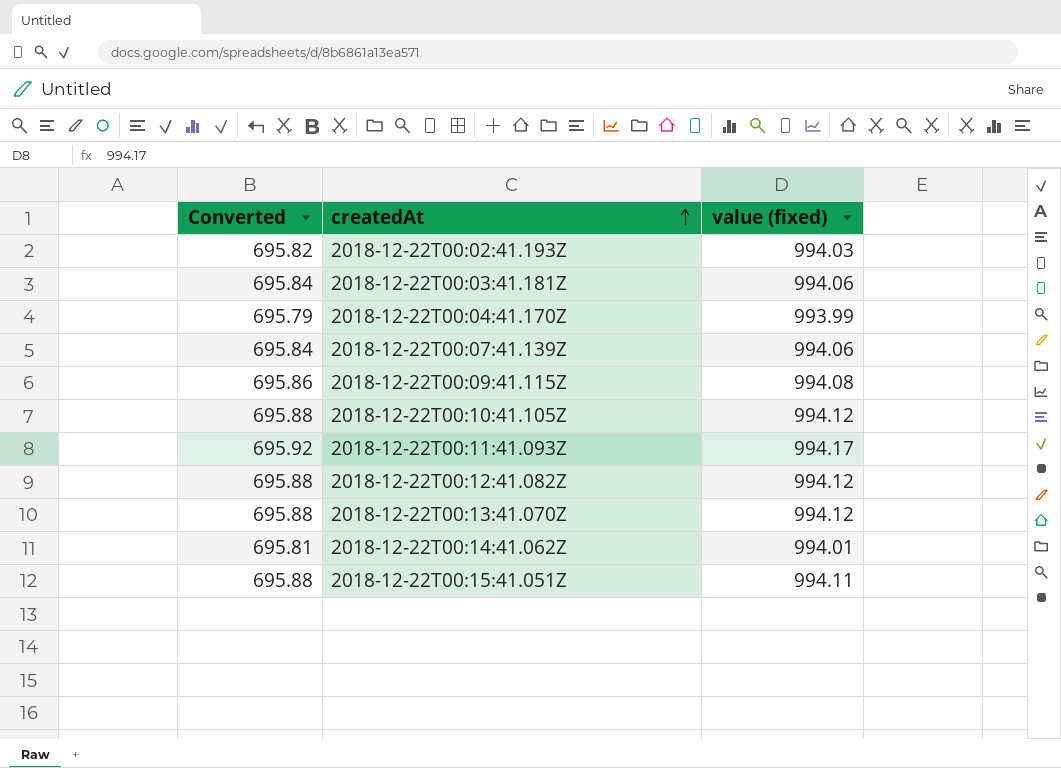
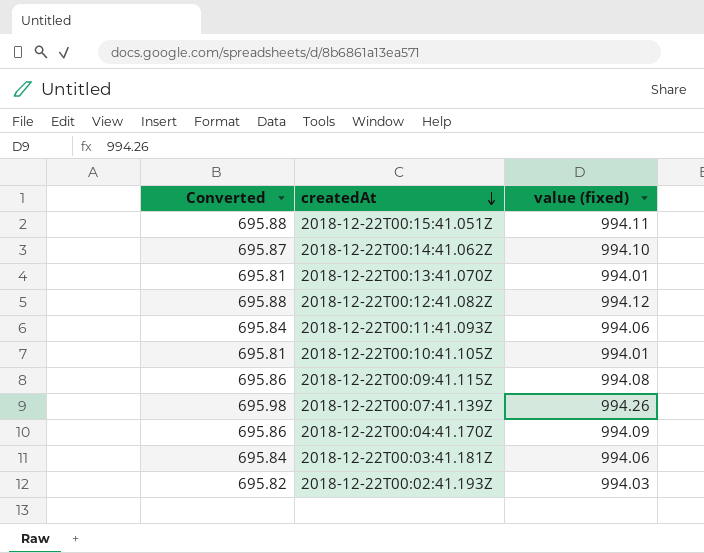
row order: createdAt ascending -> createdAt descending
2018-12-22T00:14:41.062Z | Converted: 695.81 -> 695.87
2018-12-22T00:14:41.062Z | value (fixed): 994.01 -> 994.10
2018-12-22T00:13:41.070Z | Converted: 695.88 -> 695.81
2018-12-22T00:13:41.070Z | value (fixed): 994.12 -> 994.01
2018-12-22T00:11:41.093Z | Converted: 695.92 -> 695.84
2018-12-22T00:11:41.093Z | value (fixed): 994.17 -> 994.06
2018-12-22T00:10:41.105Z | Converted: 695.88 -> 695.81
2018-12-22T00:10:41.105Z | value (fixed): 994.12 -> 994.01
2018-12-22T00:07:41.139Z | Converted: 695.84 -> 695.98
2018-12-22T00:07:41.139Z | value (fixed): 994.06 -> 994.26
2018-12-22T00:04:41.170Z | Converted: 695.79 -> 695.86
2018-12-22T00:04:41.170Z | value (fixed): 993.99 -> 994.09

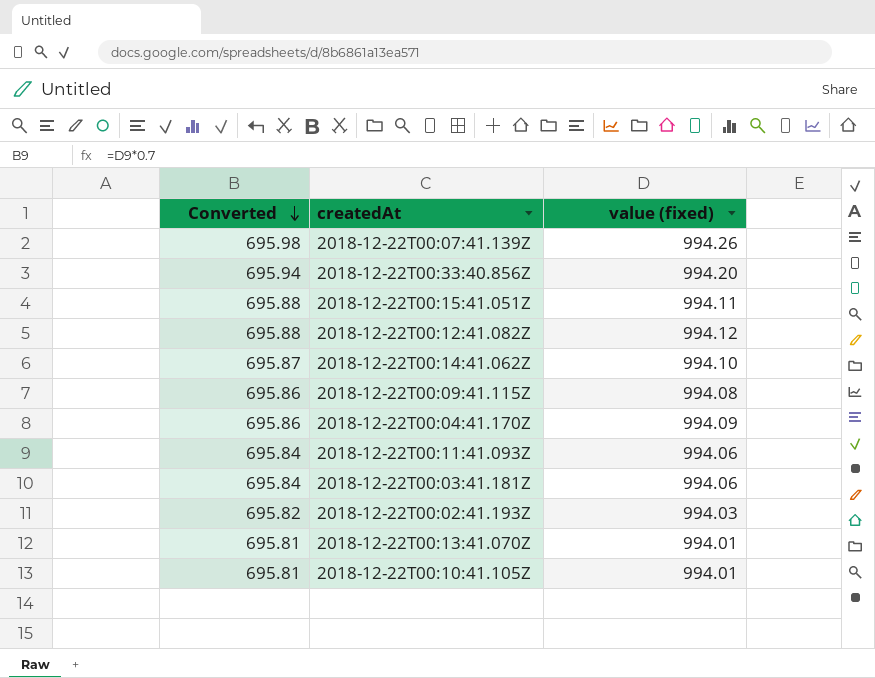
row order: createdAt descending -> Converted descending
row 2018-12-22T00:33:40.856Z: none -> 695.94 | 994.20

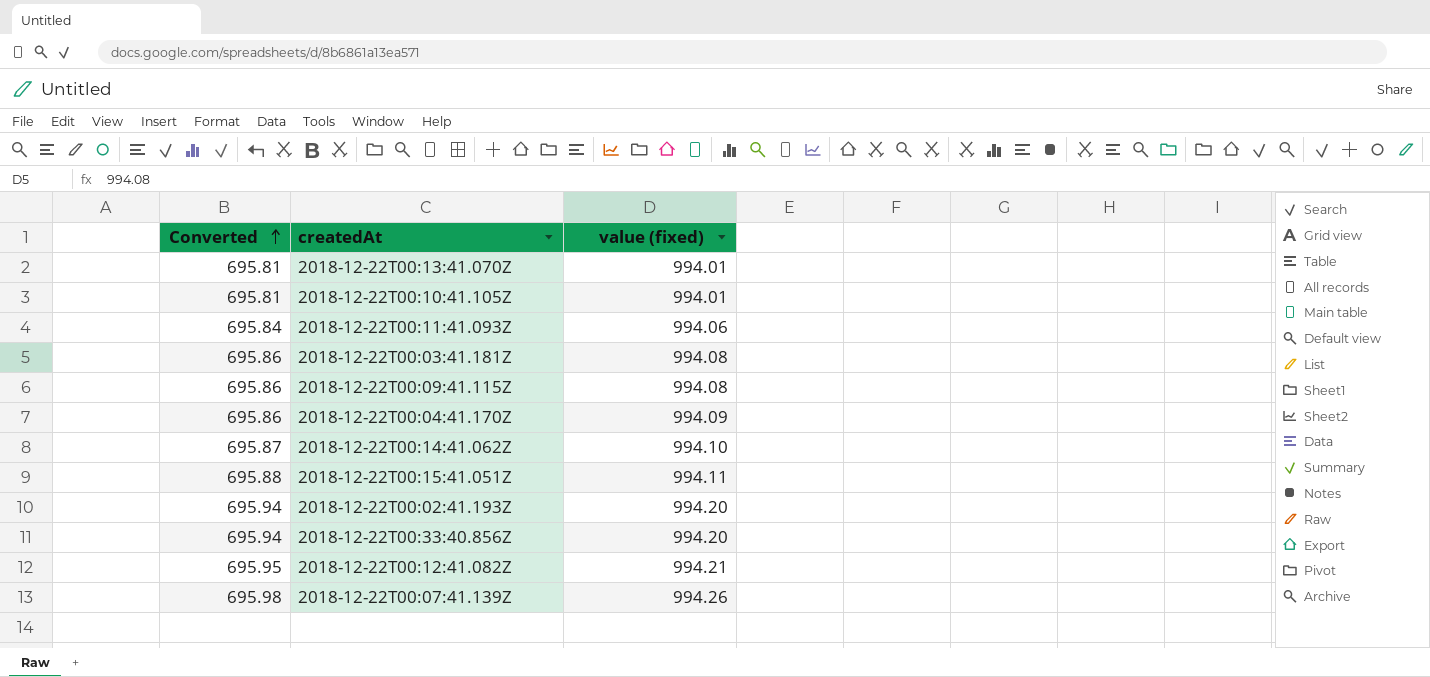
row order: Converted descending -> Converted ascending
2018-12-22T00:03:41.181Z | Converted: 695.84 -> 695.86
2018-12-22T00:03:41.181Z | value (fixed): 994.06 -> 994.08
2018-12-22T00:02:41.193Z | Converted: 695.82 -> 695.94
2018-12-22T00:02:41.193Z | value (fixed): 994.03 -> 994.20
2018-12-22T00:12:41.082Z | Converted: 695.88 -> 695.95
2018-12-22T00:12:41.082Z | value (fixed): 994.12 -> 994.21

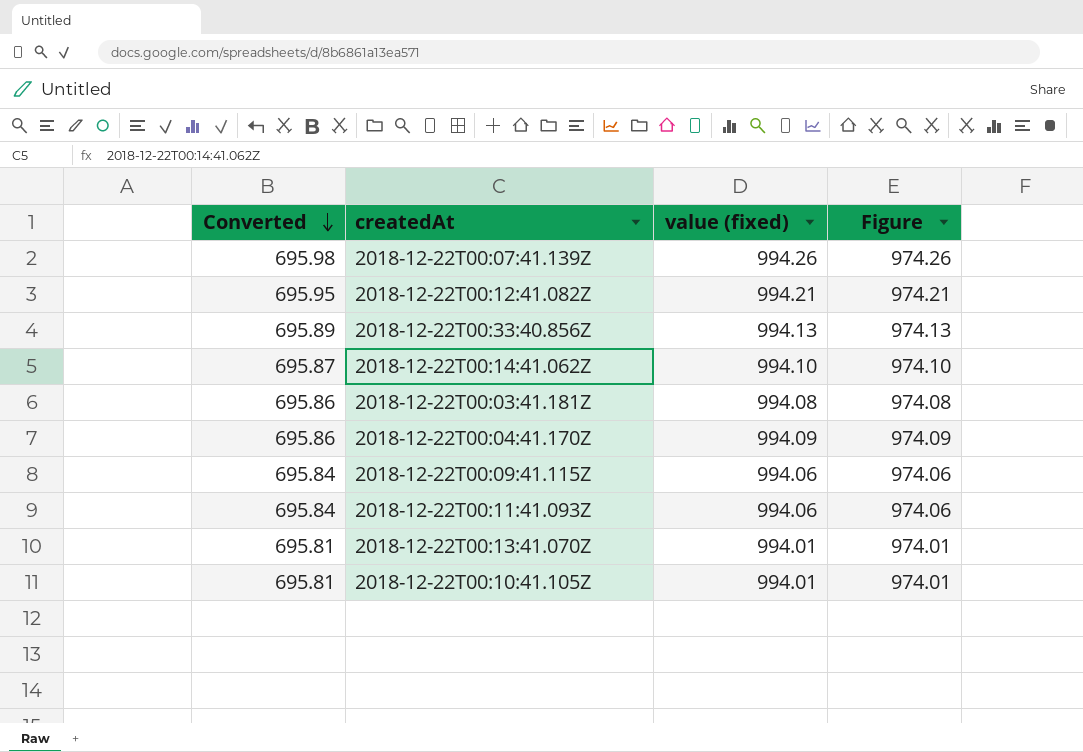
row order: Converted ascending -> Converted descending
column Figure | formula: none -> [value (fixed)] - 20
row 2018-12-22T00:15:41.051Z: 695.88 | 994.11 -> none
row 2018-12-22T00:02:41.193Z: 695.94 | 994.20 -> none
2018-12-22T00:33:40.856Z | Converted: 695.94 -> 695.89
2018-12-22T00:33:40.856Z | value (fixed): 994.20 -> 994.13
2018-12-22T00:09:41.115Z | Converted: 695.86 -> 695.84
2018-12-22T00:09:41.115Z | value (fixed): 994.08 -> 994.06

